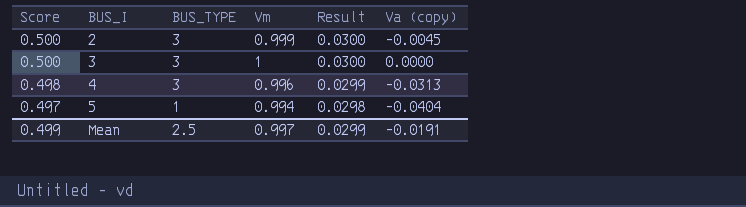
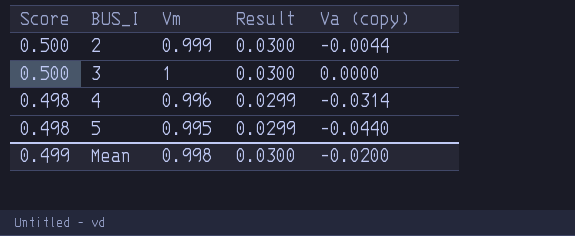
column BUS_TYPE | position: 3 -> none
2 | Va (copy): -0.0045 -> -0.0044
4 | Va (copy): -0.0313 -> -0.0314
5 | Score: 0.497 -> 0.498
5 | Vm: 0.994 -> 0.995
5 | Result: 0.0298 -> 0.0299
5 | Va (copy): -0.0404 -> -0.0440
Mean | Vm: 0.997 -> 0.998
Mean | Result: 0.0299 -> 0.0300
Mean | Va (copy): -0.0191 -> -0.0200

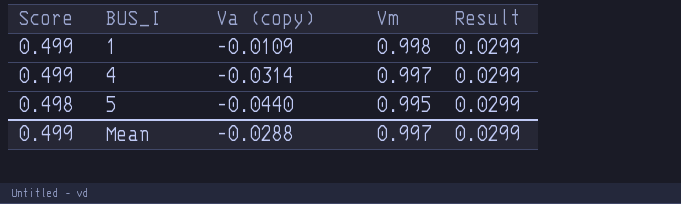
column Va (copy) | position: 5 -> 3
row 2: 0.500 | 0.999 | 0.0300 | -0.0044 -> none
row 3: 0.500 | 1 | 0.0300 | 0.0000 -> none
row 1: none -> 0.499 | -0.0109 | 0.998 | 0.0299
4 | Score: 0.498 -> 0.499
4 | Vm: 0.996 -> 0.997
Mean | Va (copy): -0.0200 -> -0.0288
Mean | Vm: 0.998 -> 0.997
Mean | Result: 0.0300 -> 0.0299

